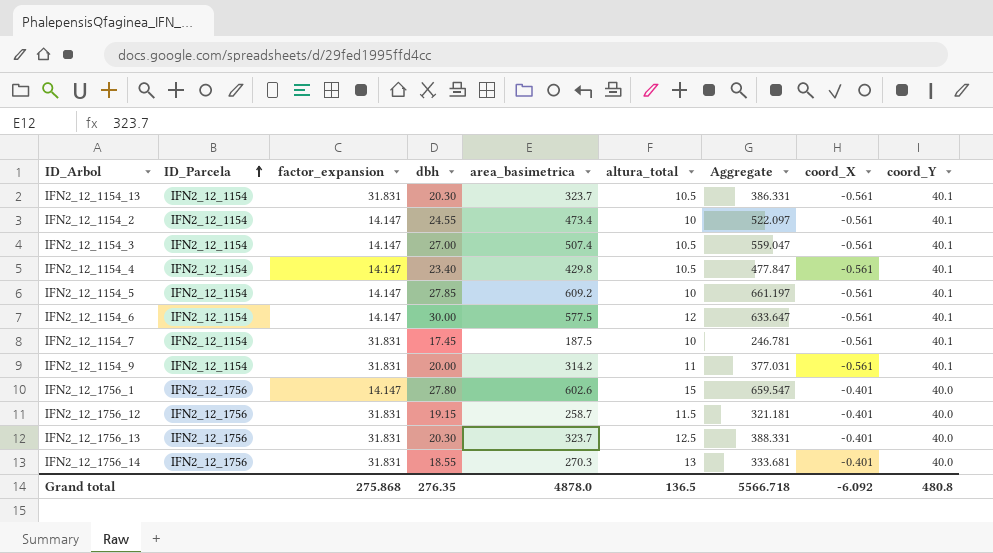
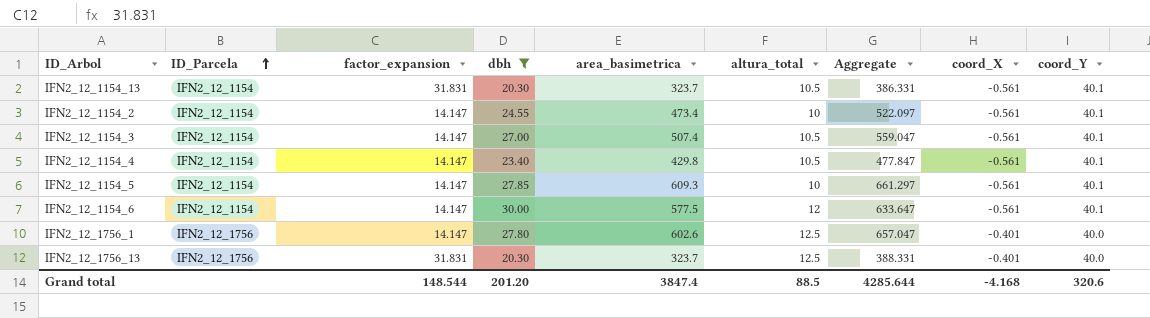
filter: none -> dbh >= 20.30
IFN2_12_1154_5 | area_basimetrica: 609.2 -> 609.3
IFN2_12_1154_5 | Aggregate: 661.197 -> 661.297
IFN2_12_1756_1 | altura_total: 15 -> 12.5
IFN2_12_1756_1 | Aggregate: 659.547 -> 657.047
Grand total | factor_expansion: 275.868 -> 148.544
Grand total | dbh: 276.35 -> 201.20
Grand total | area_basimetrica: 4878.0 -> 3847.4
Grand total | altura_total: 136.5 -> 88.5
Grand total | Aggregate: 5566.718 -> 4285.644
Grand total | coord_X: -6.092 -> -4.168
Grand total | coord_Y: 480.8 -> 320.6

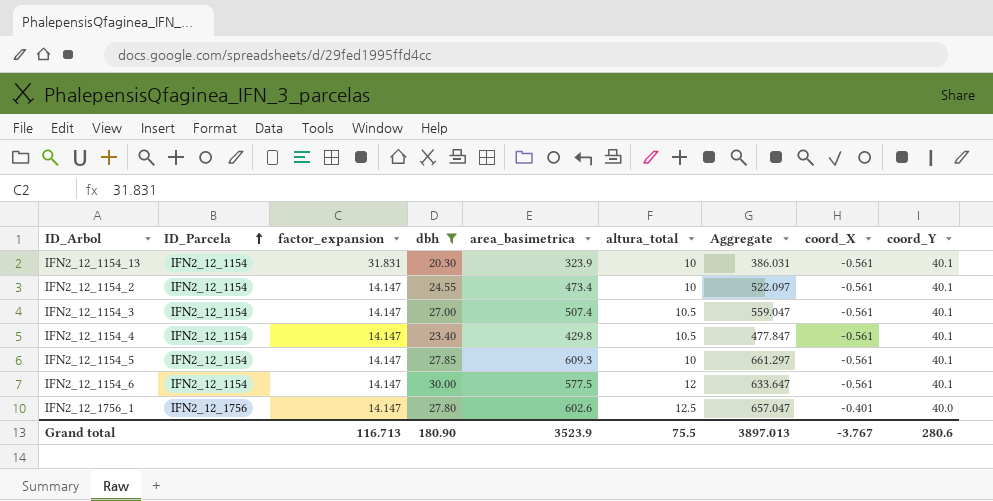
row IFN2_12_1756_13: IFN2_12_1756 | 31.831 | 20.30 | 323.7 | 12.5 | 388.331 | -0.401 | 40.0 -> none
IFN2_12_1154_13 | area_basimetrica: 323.7 -> 323.9
IFN2_12_1154_13 | altura_total: 10.5 -> 10
IFN2_12_1154_13 | Aggregate: 386.331 -> 386.031
Grand total | factor_expansion: 148.544 -> 116.713
Grand total | dbh: 201.20 -> 180.90
Grand total | area_basimetrica: 3847.4 -> 3523.9
Grand total | altura_total: 88.5 -> 75.5
Grand total | Aggregate: 4285.644 -> 3897.013
Grand total | coord_X: -4.168 -> -3.767
Grand total | coord_Y: 320.6 -> 280.6

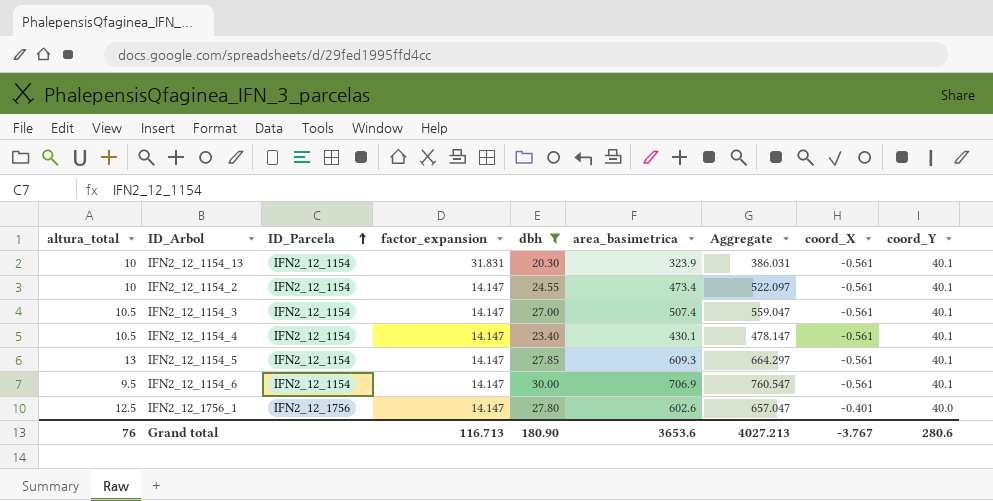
column altura_total | position: 6 -> 1
IFN2_12_1154_4 | area_basimetrica: 429.8 -> 430.1
IFN2_12_1154_4 | Aggregate: 477.847 -> 478.147
IFN2_12_1154_5 | altura_total: 10 -> 13
IFN2_12_1154_5 | Aggregate: 661.297 -> 664.297
IFN2_12_1154_6 | altura_total: 12 -> 9.5
IFN2_12_1154_6 | area_basimetrica: 577.5 -> 706.9
IFN2_12_1154_6 | Aggregate: 633.647 -> 760.547
Grand total | altura_total: 75.5 -> 76
Grand total | area_basimetrica: 3523.9 -> 3653.6
Grand total | Aggregate: 3897.013 -> 4027.213

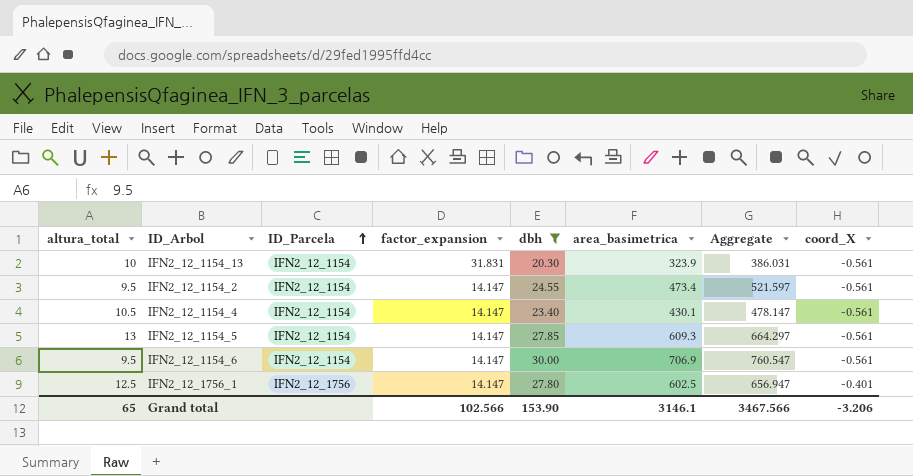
column coord_Y | position: 9 -> none
row IFN2_12_1154_3: 10.5 | IFN2_12_1154 | 14.147 | 27.00 | 507.4 | 559.047 | -0.561 | 40.1 -> none
IFN2_12_1154_2 | altura_total: 10 -> 9.5
IFN2_12_1154_2 | Aggregate: 522.097 -> 521.597
IFN2_12_1756_1 | area_basimetrica: 602.6 -> 602.5
IFN2_12_1756_1 | Aggregate: 657.047 -> 656.947
Grand total | altura_total: 76 -> 65
Grand total | factor_expansion: 116.713 -> 102.566
Grand total | dbh: 180.90 -> 153.90
Grand total | area_basimetrica: 3653.6 -> 3146.1
Grand total | Aggregate: 4027.213 -> 3467.566
Grand total | coord_X: -3.767 -> -3.206

